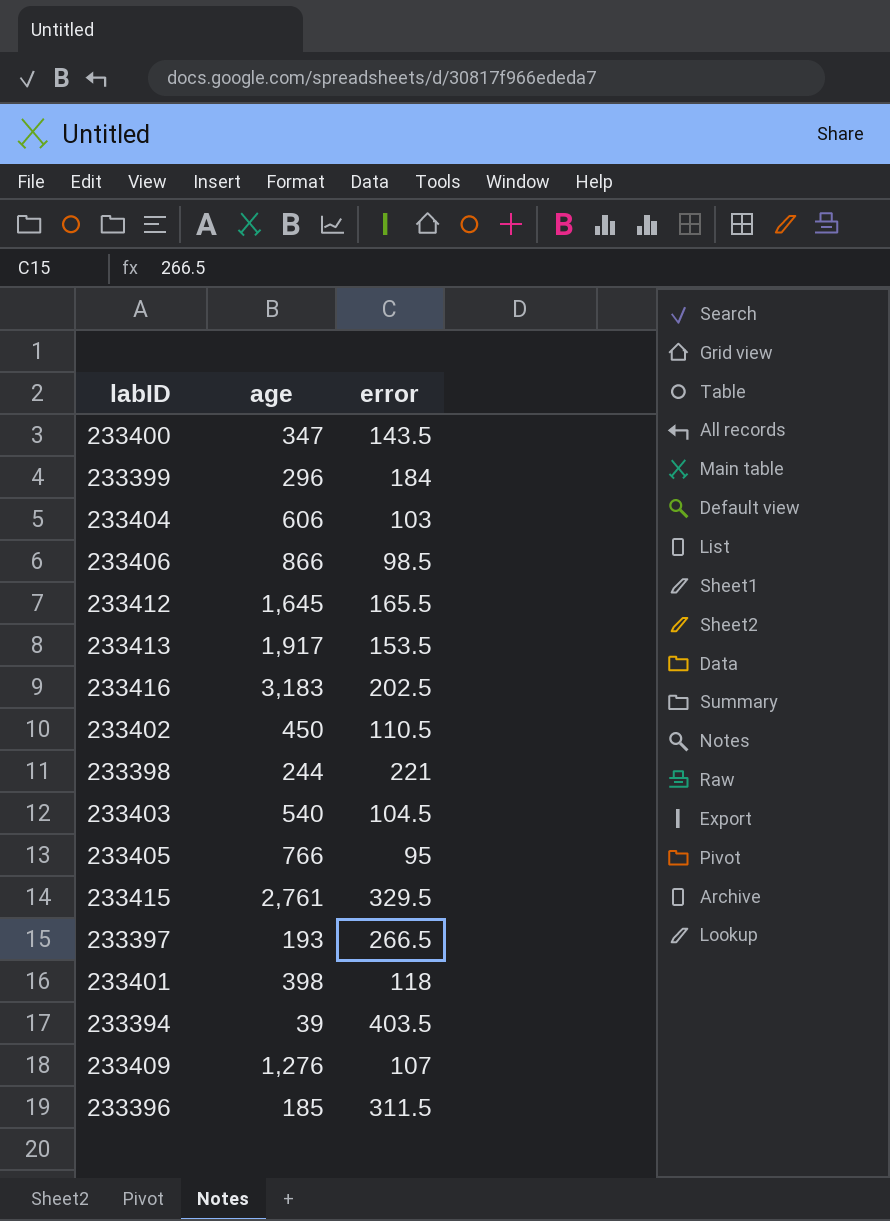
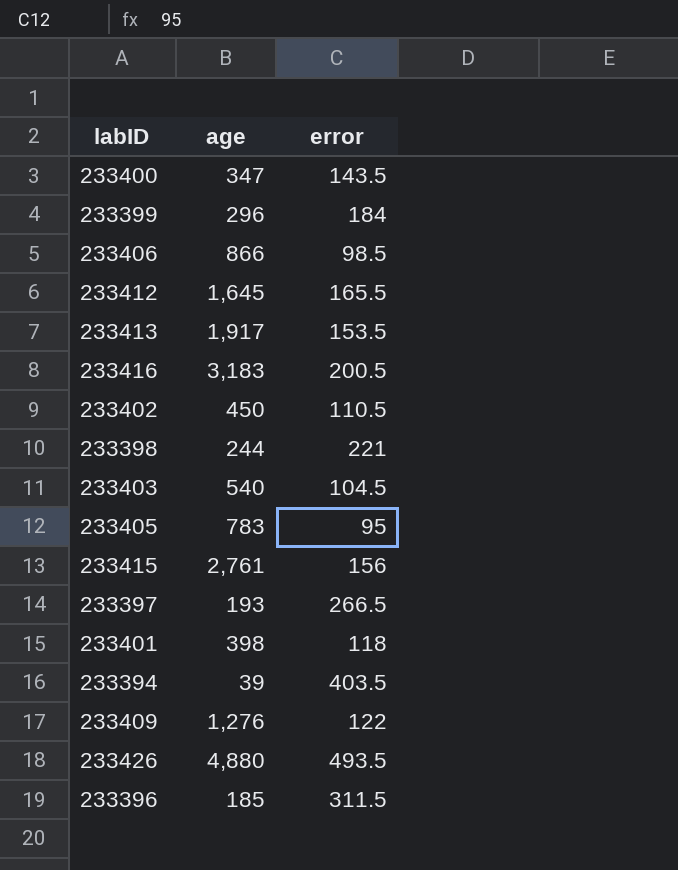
row 233404: 606 | 103 -> none
233416 | error: 202.5 -> 200.5
233405 | age: 766 -> 783
233415 | error: 329.5 -> 156
233409 | error: 107 -> 122
row 233426: none -> 4,880 | 493.5

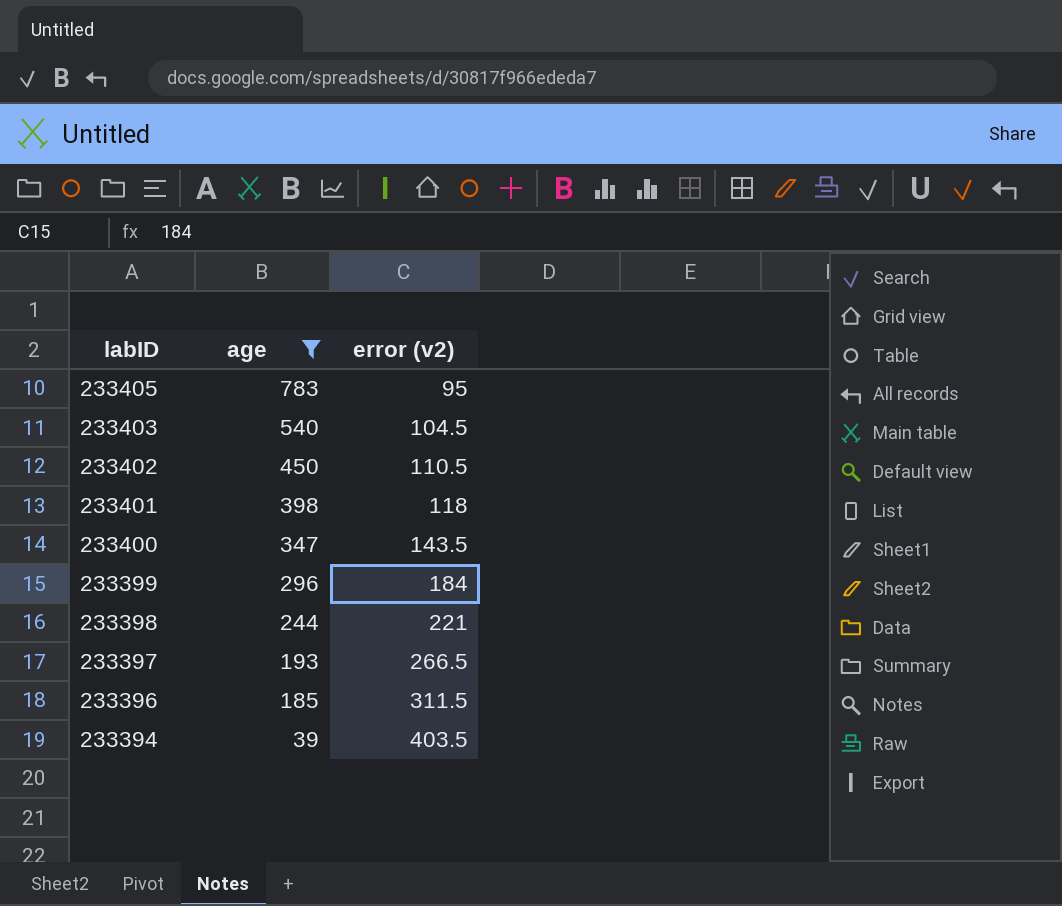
filter: none -> age <= 783
row order: none -> labID descending
column name: error -> error (v2)

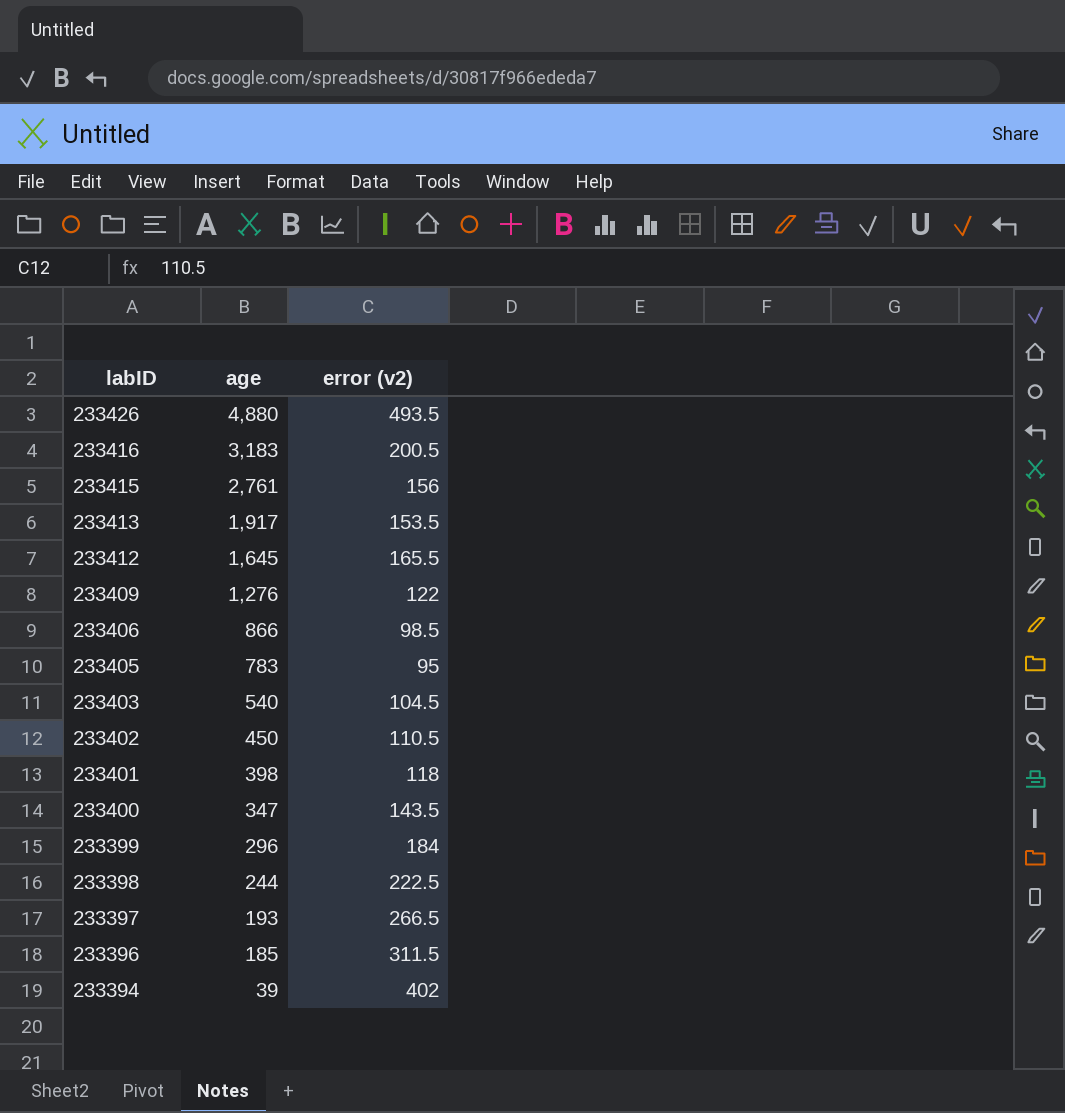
filter: age <= 783 -> none
233398 | error (v2): 221 -> 222.5
233394 | error (v2): 403.5 -> 402

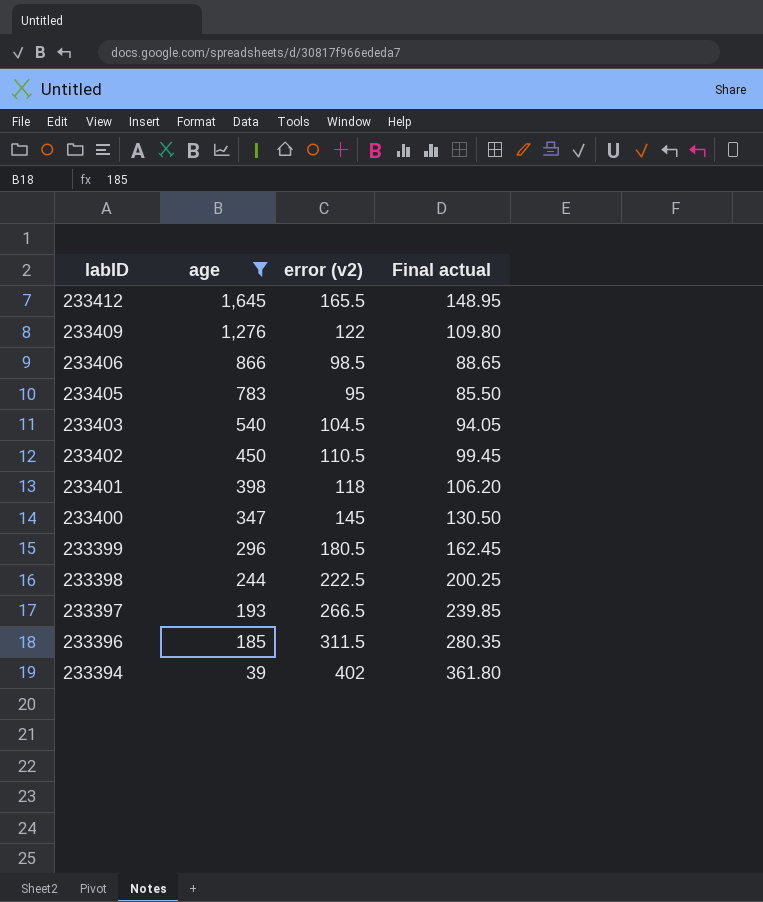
filter: none -> age <= 1,645
column Final actual | formula: none -> [error (v2)] * 0.9
233400 | error (v2): 143.5 -> 145
233399 | error (v2): 184 -> 180.5

